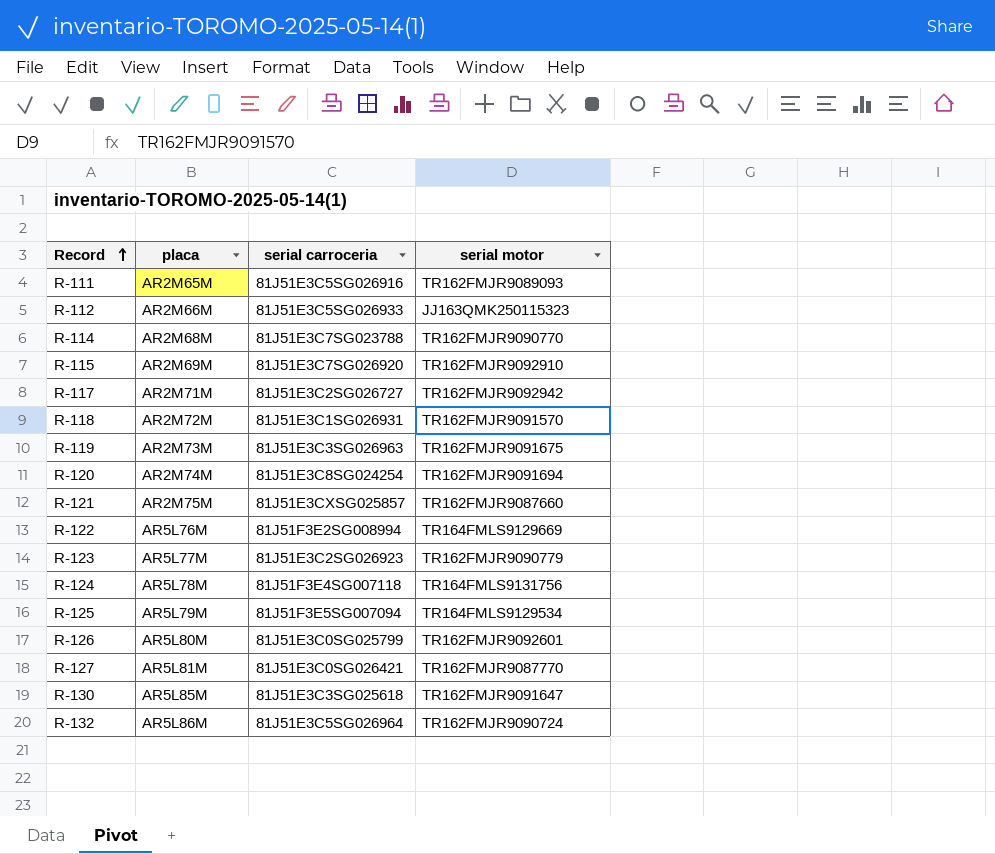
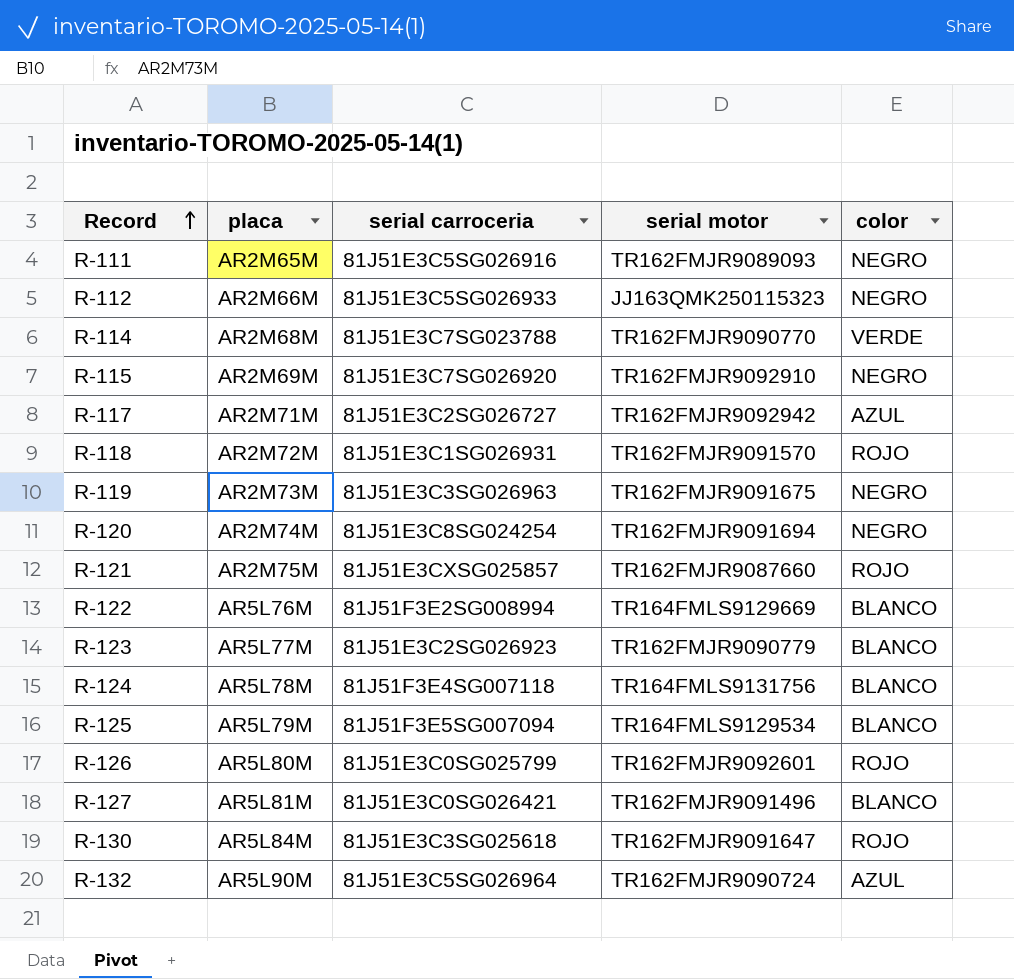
column color | position: none -> 5
R-127 | serial motor: TR162FMJR9087770 -> TR162FMJR9091496
R-130 | placa: AR5L85M -> AR5L84M
R-132 | placa: AR5L86M -> AR5L90M

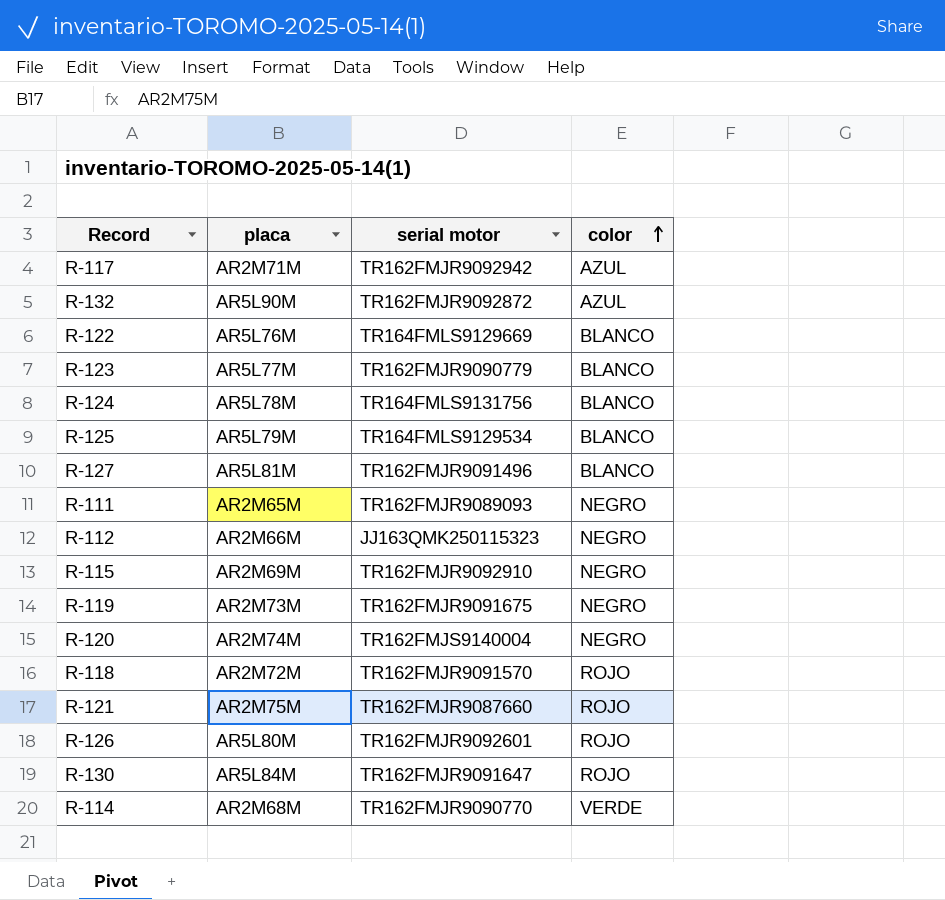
row order: Record ascending -> color ascending
column serial carroceria | position: 3 -> none
R-132 | serial motor: TR162FMJR9090724 -> TR162FMJR9092872
R-120 | serial motor: TR162FMJR9091694 -> TR162FMJS9140004

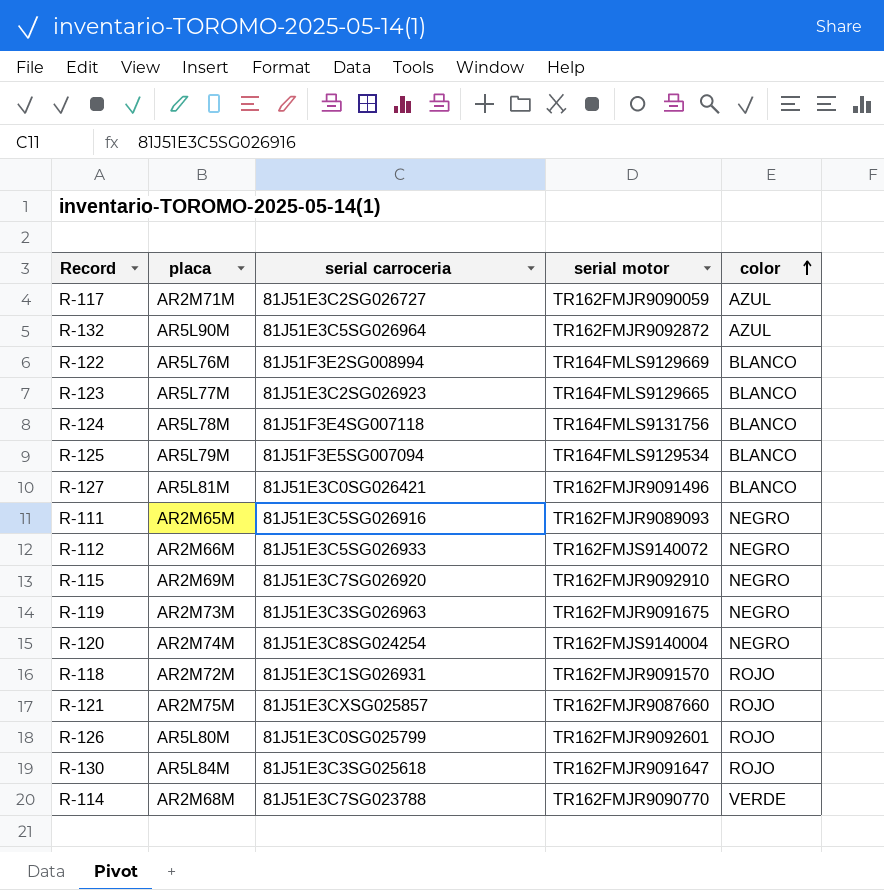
column serial carroceria | position: none -> 3
R-117 | serial motor: TR162FMJR9092942 -> TR162FMJR9090059
R-123 | serial motor: TR162FMJR9090779 -> TR164FMLS9129665
R-112 | serial motor: JJ163QMK250115323 -> TR162FMJS9140072

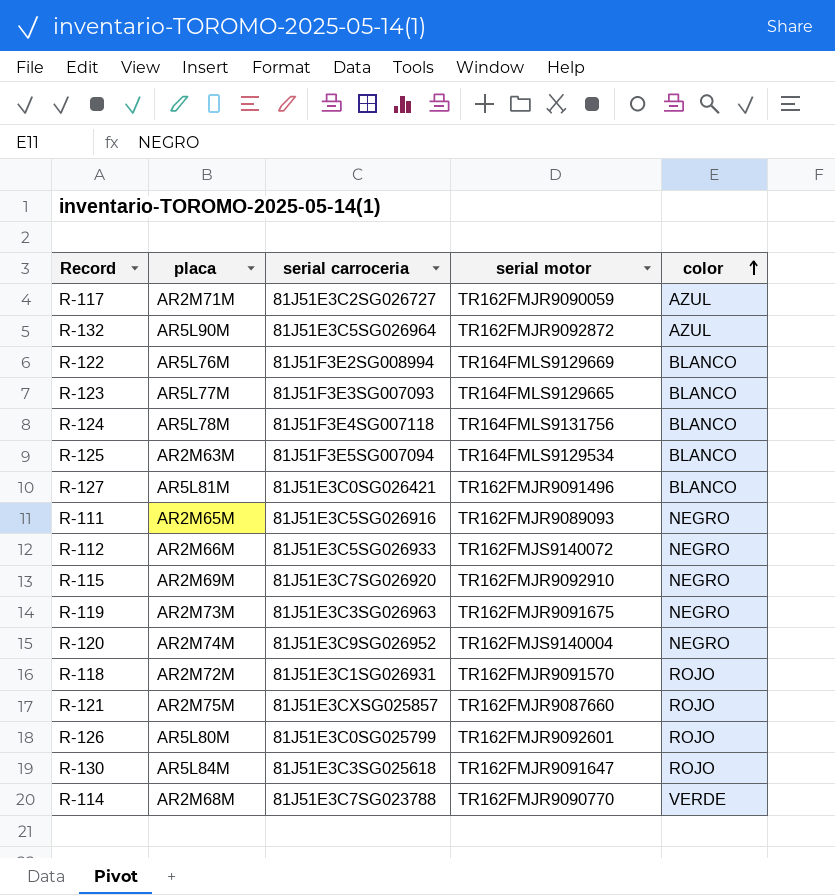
R-123 | serial carroceria: 81J51E3C2SG026923 -> 81J51F3E3SG007093
R-125 | placa: AR5L79M -> AR2M63M
R-120 | serial carroceria: 81J51E3C8SG024254 -> 81J51E3C9SG026952

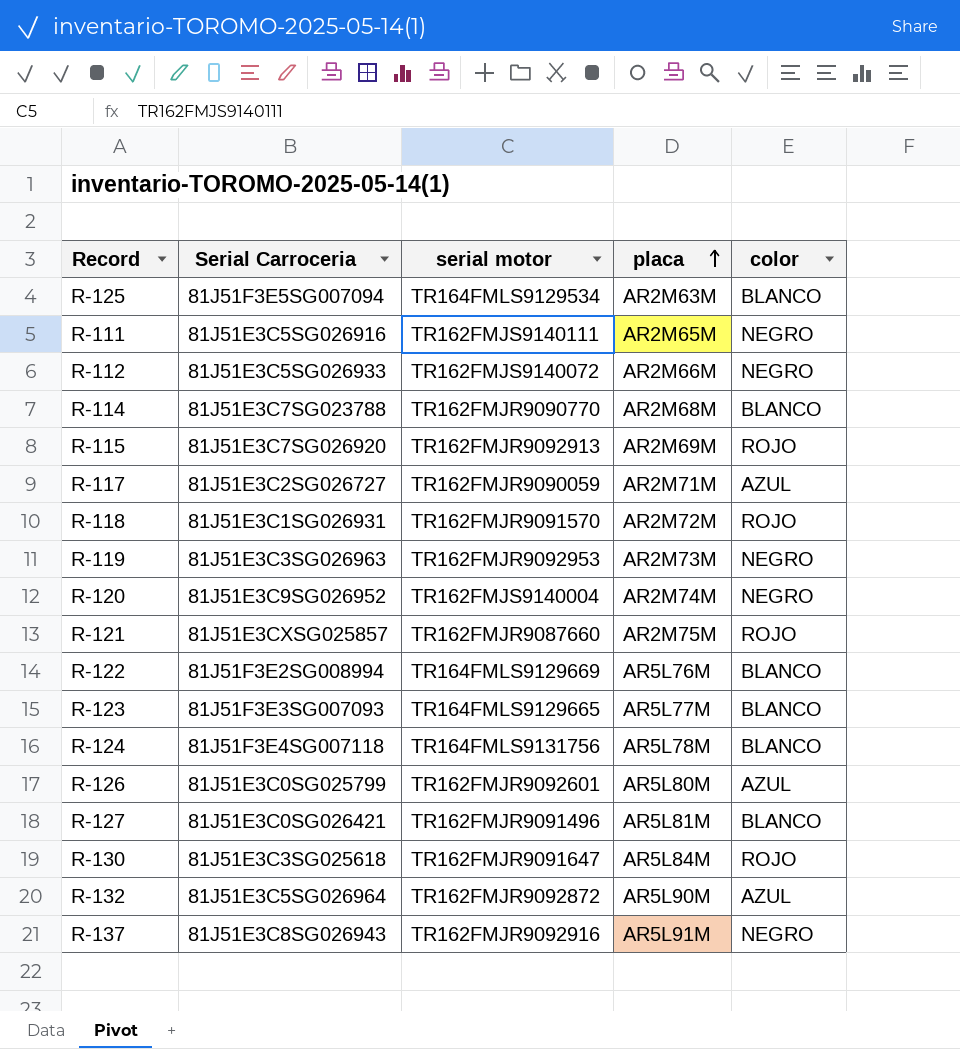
row order: color ascending -> placa ascending
column name: serial carroceria -> Serial Carroceria
column placa | position: 2 -> 4
R-111 | serial motor: TR162FMJR9089093 -> TR162FMJS9140111
R-114 | color: VERDE -> BLANCO
R-115 | serial motor: TR162FMJR9092910 -> TR162FMJR9092913
R-115 | color: NEGRO -> ROJO
R-119 | serial motor: TR162FMJR9091675 -> TR162FMJR9092953
R-126 | color: ROJO -> AZUL
row R-137: none -> 81J51E3C8SG026943 | TR162FMJR9092916 | AR5L91M | NEGRO

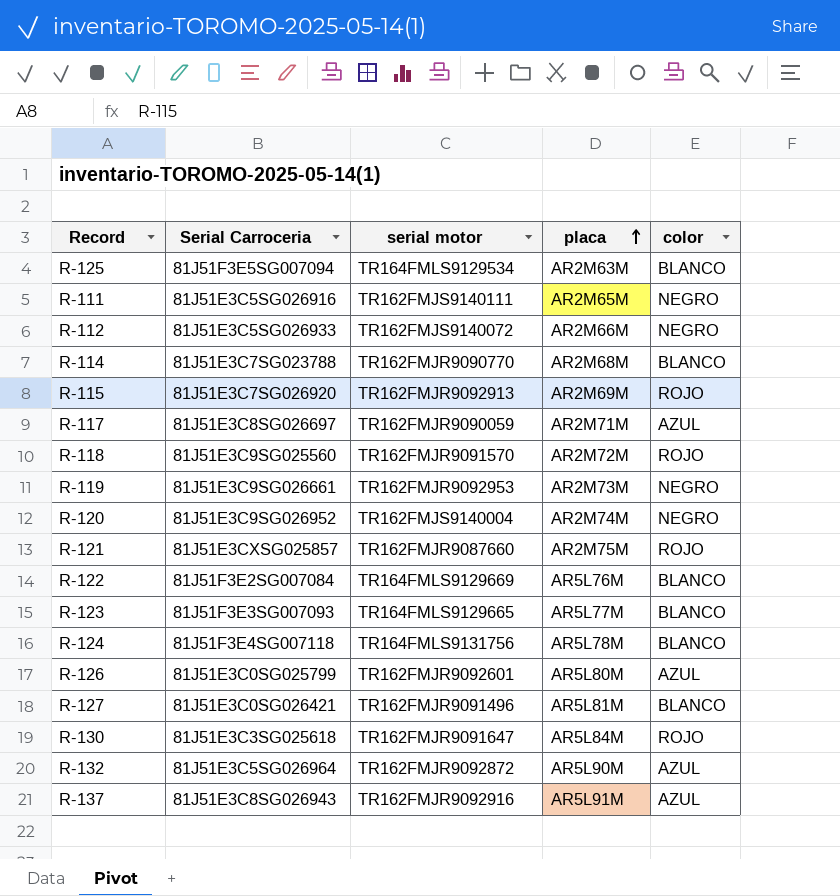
R-117 | Serial Carroceria: 81J51E3C2SG026727 -> 81J51E3C8SG026697
R-118 | Serial Carroceria: 81J51E3C1SG026931 -> 81J51E3C9SG025560
R-119 | Serial Carroceria: 81J51E3C3SG026963 -> 81J51E3C9SG026661
R-122 | Serial Carroceria: 81J51F3E2SG008994 -> 81J51F3E2SG007084
R-137 | color: NEGRO -> AZUL

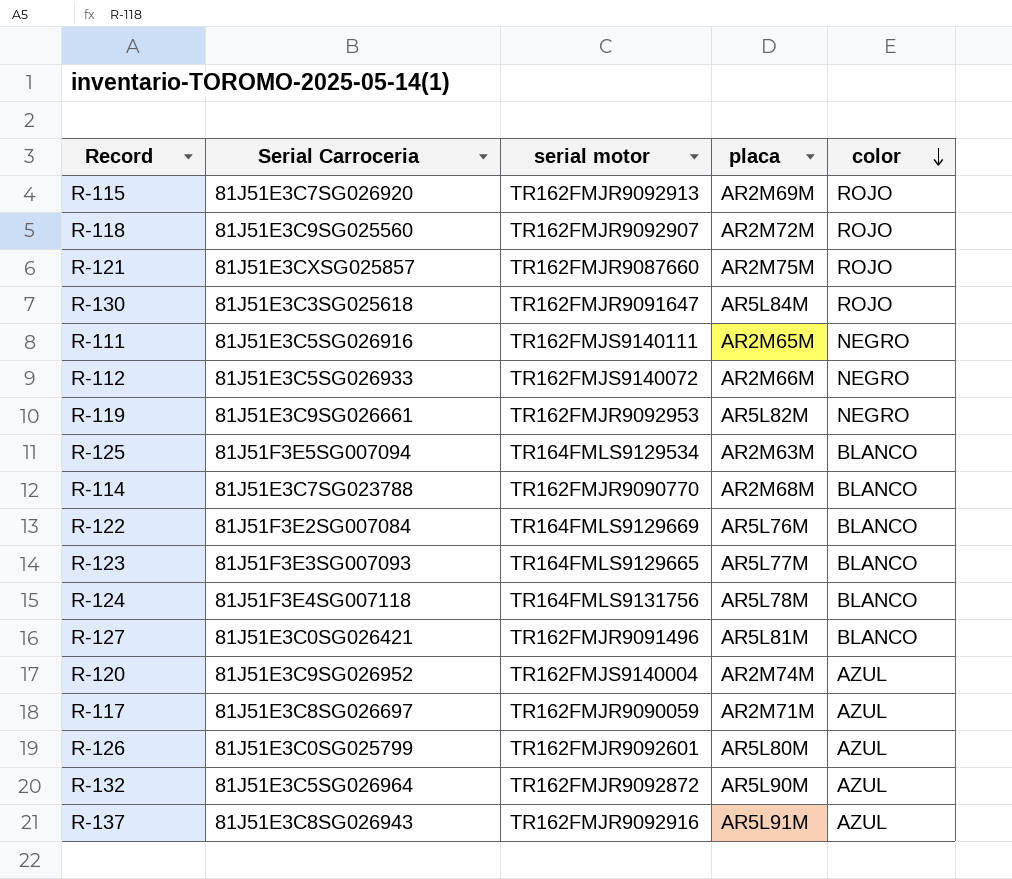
row order: placa ascending -> color descending
R-118 | serial motor: TR162FMJR9091570 -> TR162FMJR9092907
R-119 | placa: AR2M73M -> AR5L82M
R-120 | color: NEGRO -> AZUL

